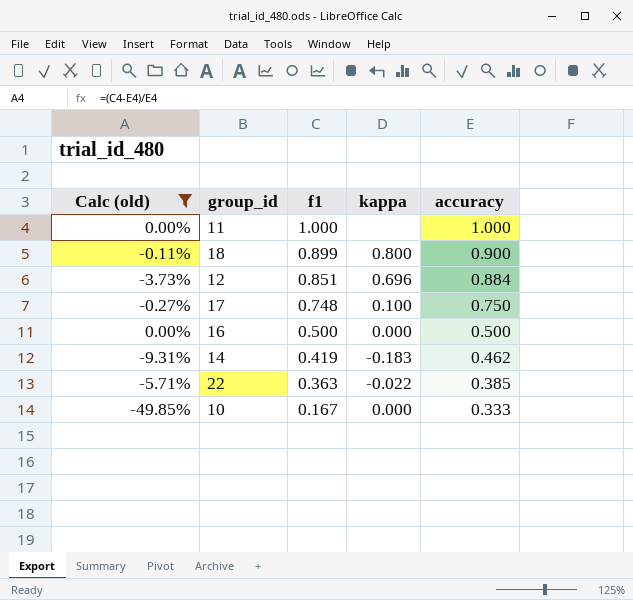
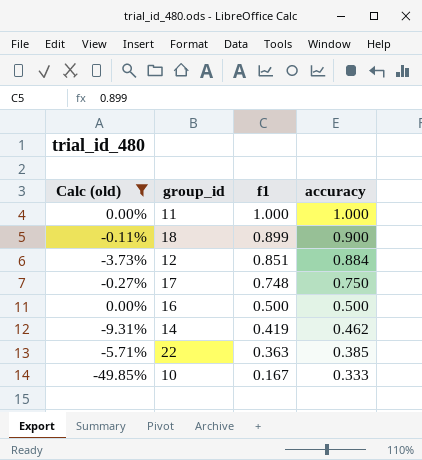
column kappa | position: 4 -> none

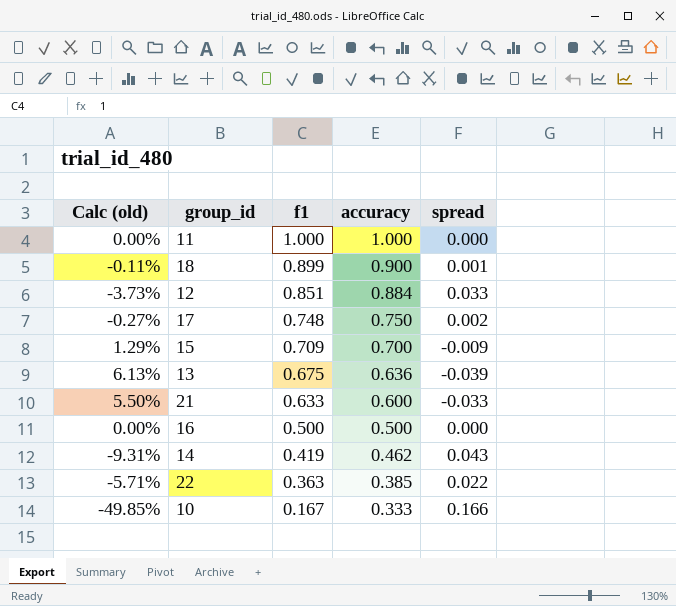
filter: Calc (old) <= 0.00% -> none
column spread | formula: none -> [accuracy] - [f1]

